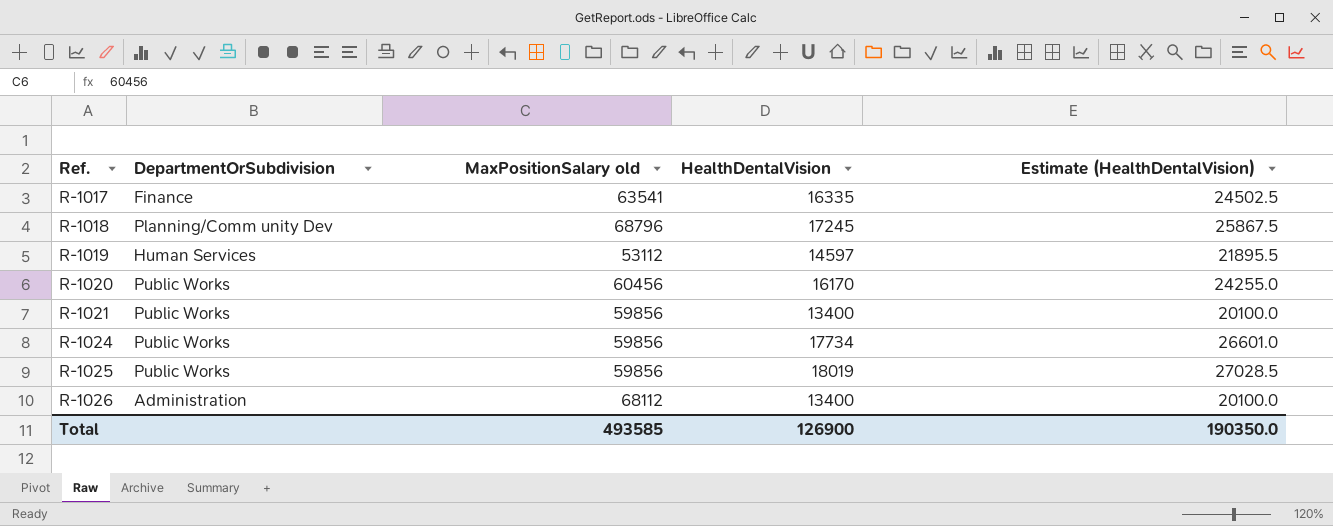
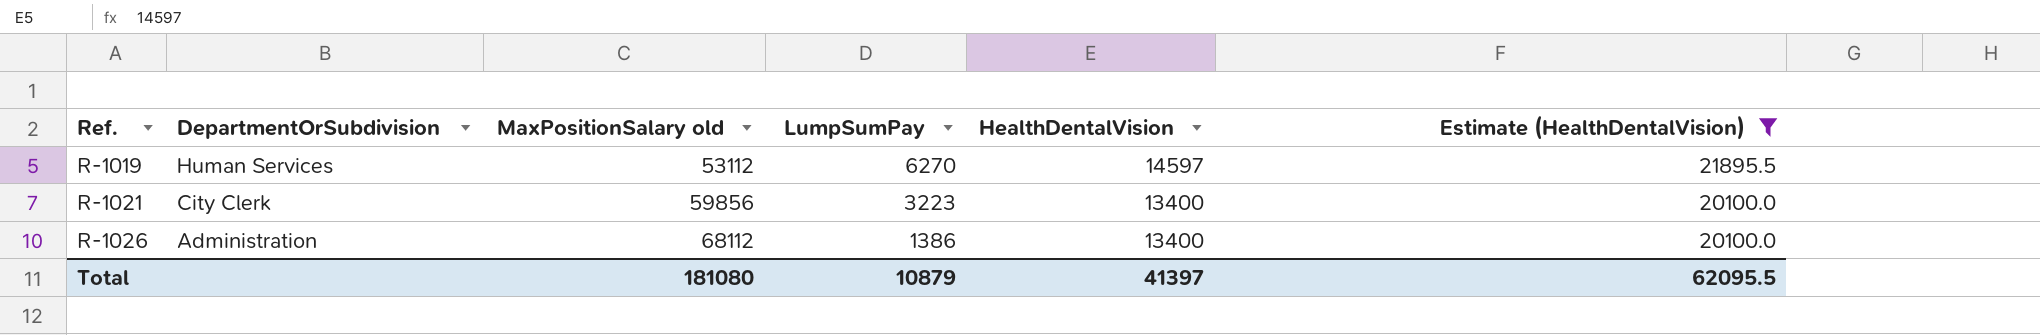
filter: none -> Estimate (HealthDentalVision) <= 21895.5
column LumpSumPay | position: none -> 4
R-1021 | DepartmentOrSubdivision: Public Works -> City Clerk
Total | MaxPositionSalary old: 493585 -> 181080
Total | HealthDentalVision: 126900 -> 41397
Total | Estimate (HealthDentalVision): 190350.0 -> 62095.5

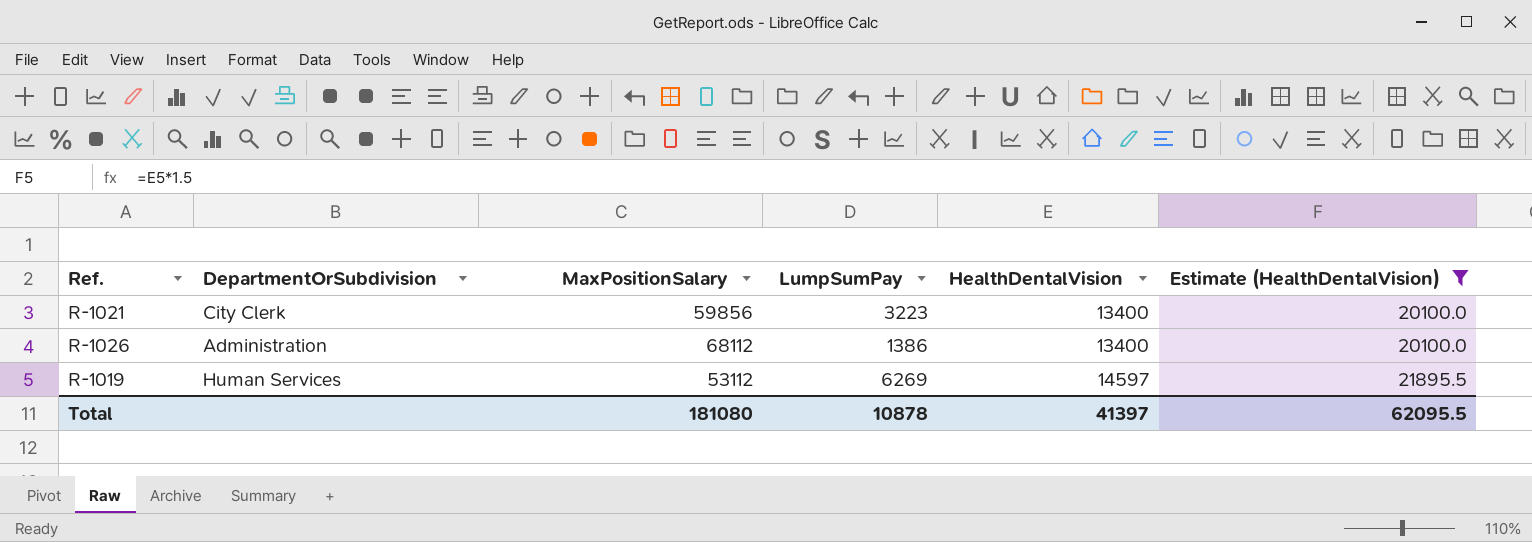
row order: Ref. ascending -> HealthDentalVision ascending
column name: MaxPositionSalary old -> MaxPositionSalary
R-1019 | LumpSumPay: 6270 -> 6269
Total | LumpSumPay: 10879 -> 10878

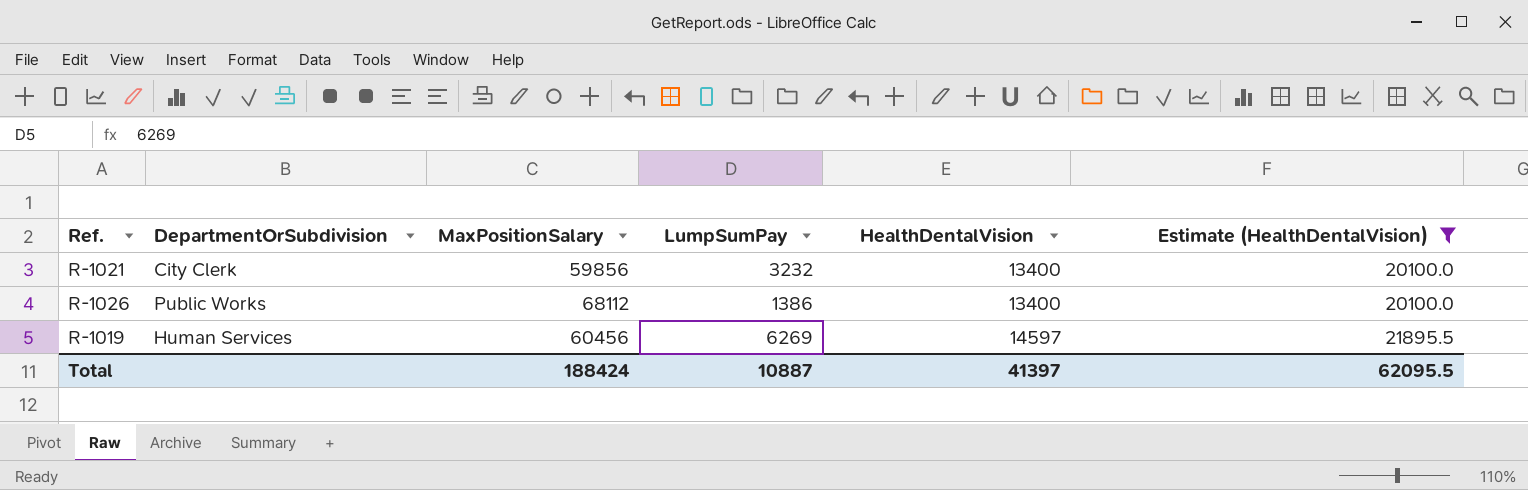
R-1021 | LumpSumPay: 3223 -> 3232
R-1026 | DepartmentOrSubdivision: Administration -> Public Works
R-1019 | MaxPositionSalary: 53112 -> 60456
Total | MaxPositionSalary: 181080 -> 188424
Total | LumpSumPay: 10878 -> 10887

